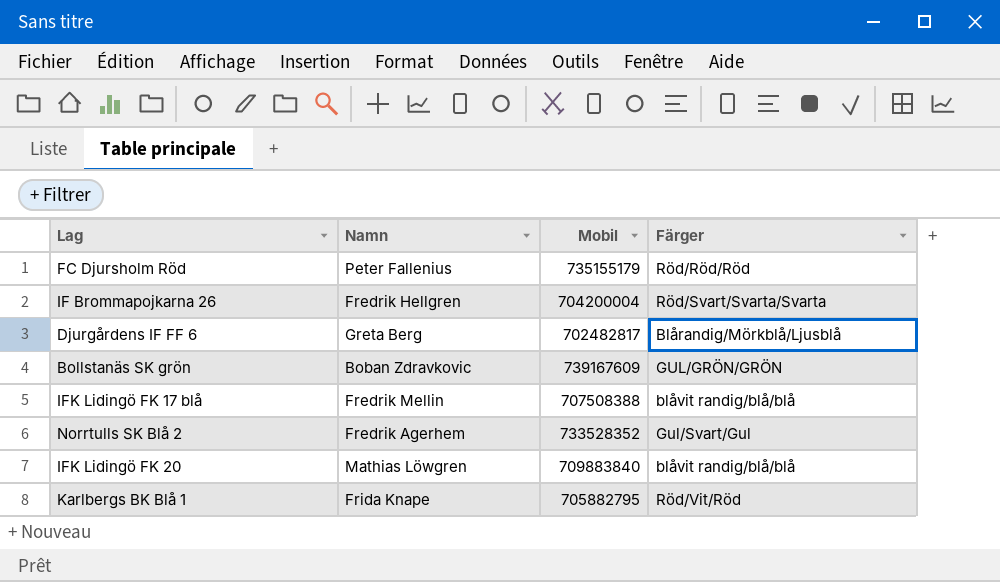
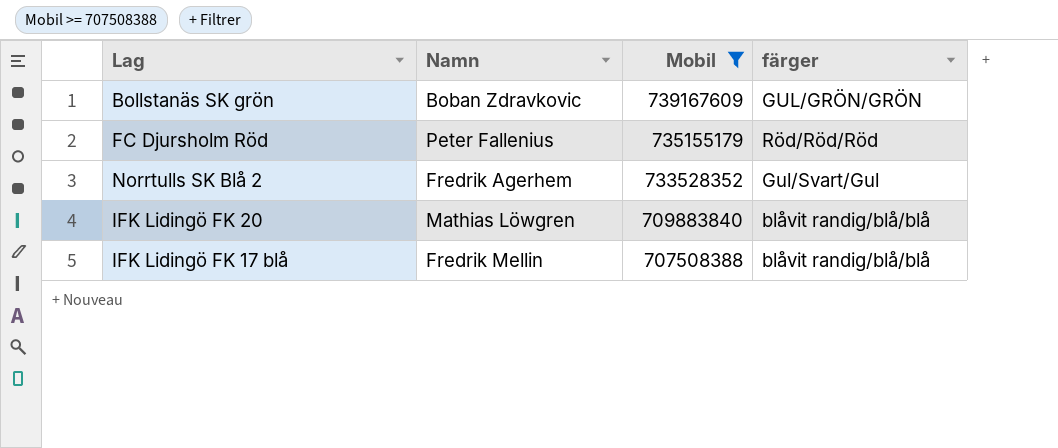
filter: none -> Mobil >= 707508388
row order: none -> Mobil descending
column name: Färger -> färger

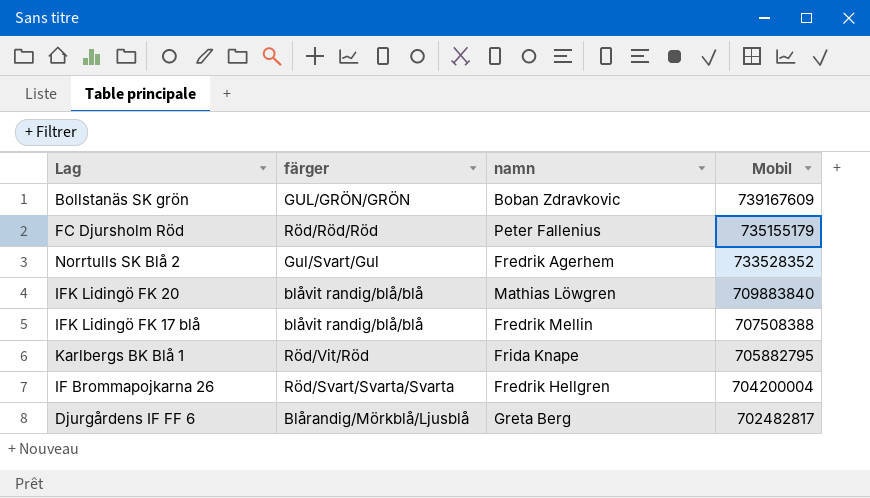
filter: Mobil >= 707508388 -> none
column färger | position: 4 -> 2
column name: Namn -> namn

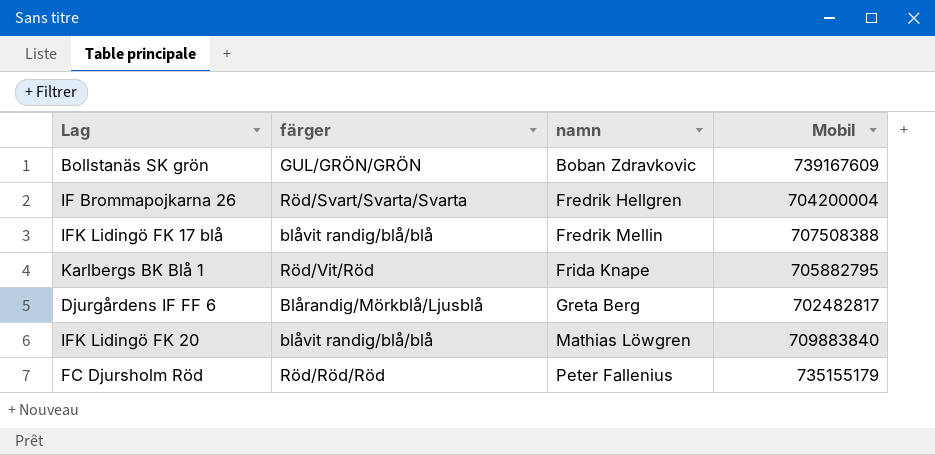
row order: Mobil descending -> namn ascending
row Norrtulls SK Blå 2: Gul/Svart/Gul | Fredrik Agerhem | 733528352 -> none

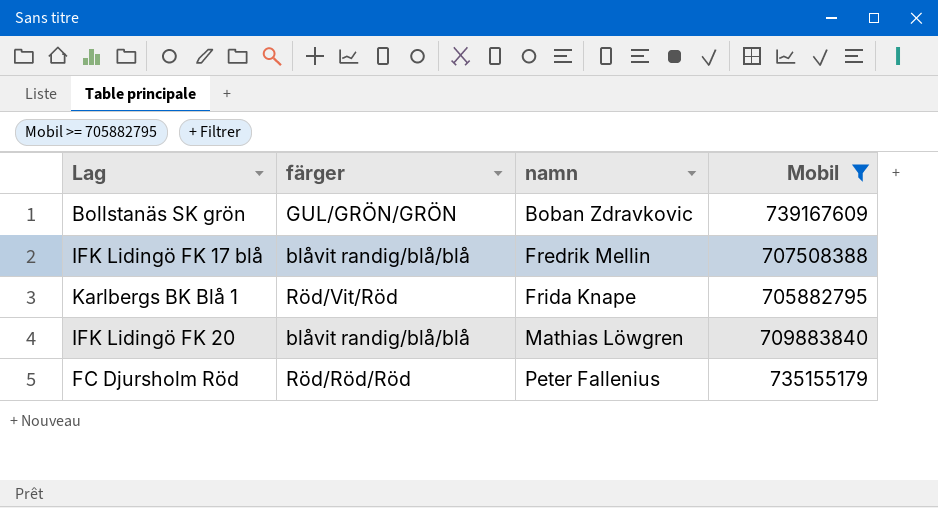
filter: none -> Mobil >= 705882795

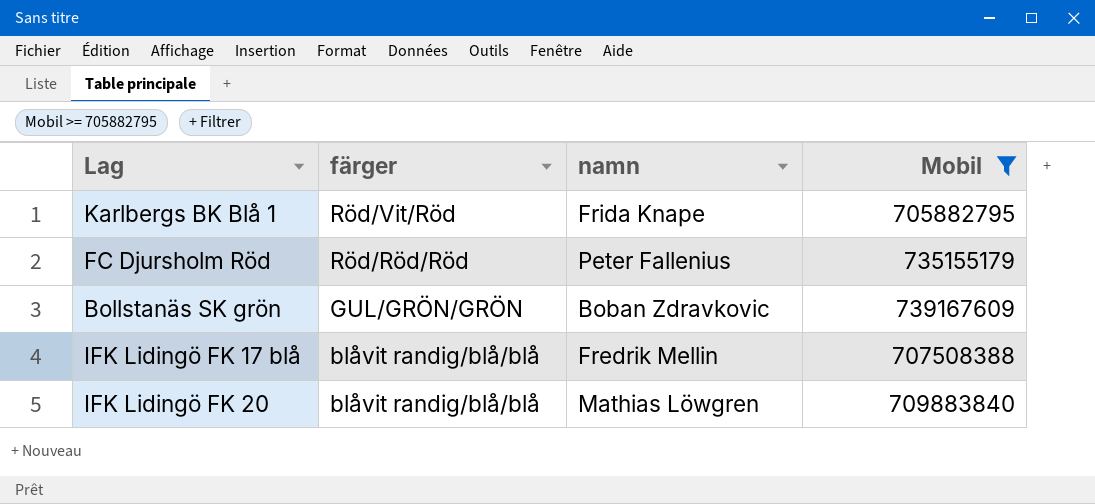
row order: namn ascending -> färger descending

